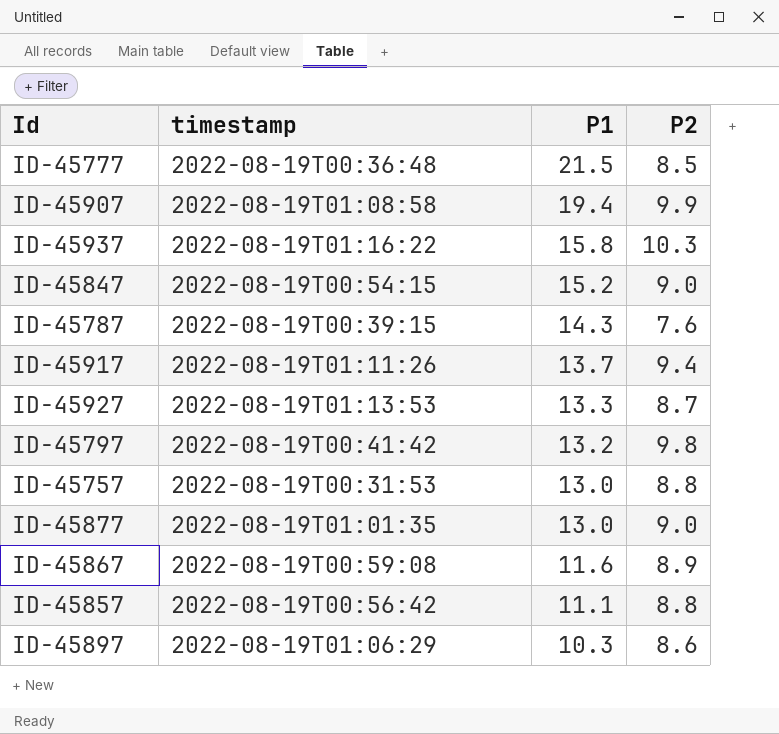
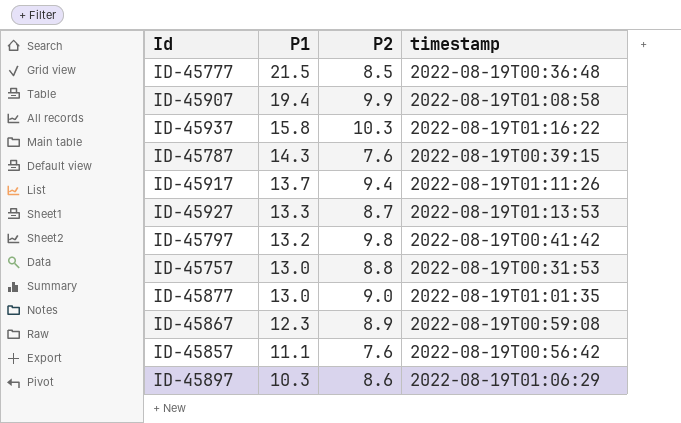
column timestamp | position: 2 -> 4
row ID-45847: 2022-08-19T00:54:15 | 15.2 | 9.0 -> none
ID-45867 | P1: 11.6 -> 12.3
ID-45857 | P2: 8.8 -> 7.6

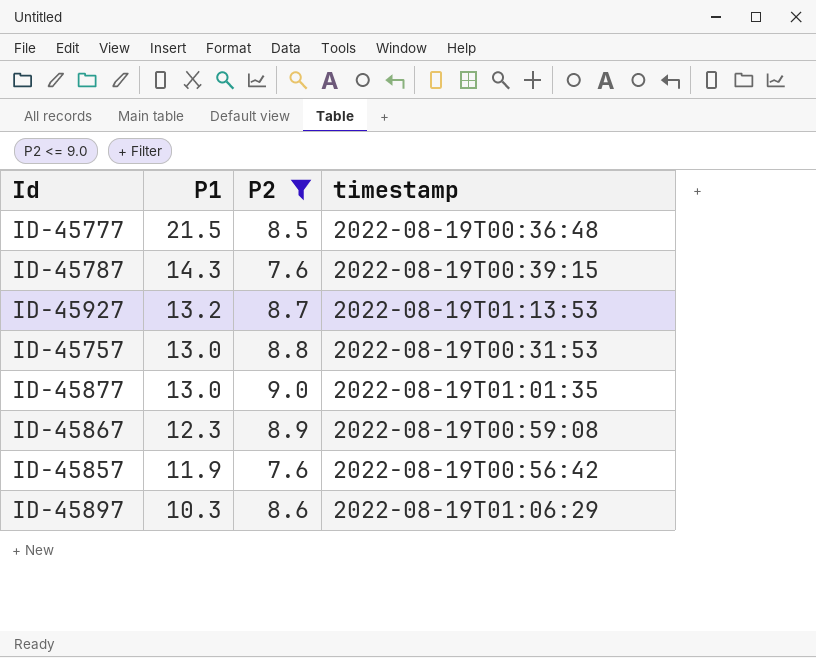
filter: none -> P2 <= 9.0
ID-45927 | P1: 13.3 -> 13.2
ID-45857 | P1: 11.1 -> 11.9

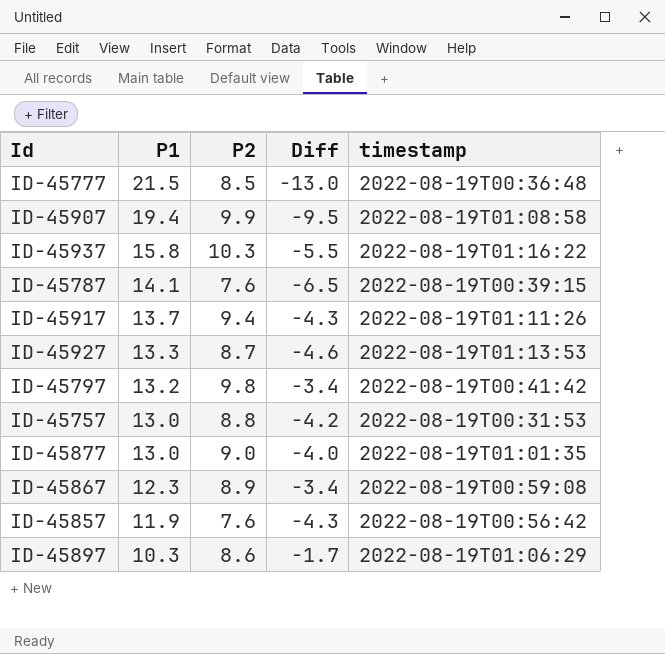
filter: P2 <= 9.0 -> none
column Diff | formula: none -> [P2] - [P1]
ID-45787 | P1: 14.3 -> 14.1
ID-45927 | P1: 13.2 -> 13.3

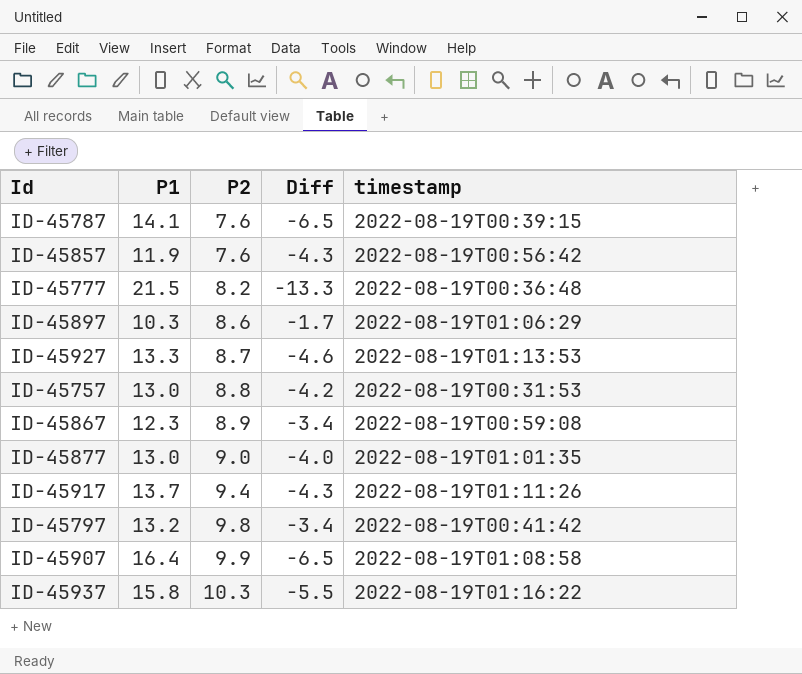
row order: P1 descending -> P2 ascending
ID-45777 | P2: 8.5 -> 8.2
ID-45777 | Diff: -13.0 -> -13.3
ID-45907 | P1: 19.4 -> 16.4
ID-45907 | Diff: -9.5 -> -6.5

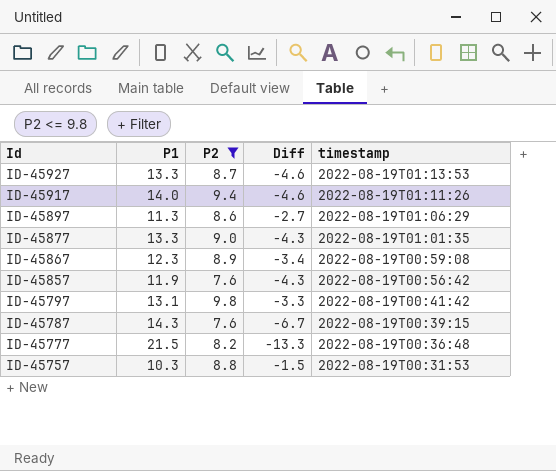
filter: none -> P2 <= 9.8
row order: P2 ascending -> Id descending
ID-45917 | P1: 13.7 -> 14.0
ID-45917 | Diff: -4.3 -> -4.6
ID-45897 | P1: 10.3 -> 11.3
ID-45897 | Diff: -1.7 -> -2.7
ID-45877 | P1: 13.0 -> 13.3
ID-45877 | Diff: -4.0 -> -4.3
ID-45797 | P1: 13.2 -> 13.1
ID-45797 | Diff: -3.4 -> -3.3
ID-45787 | P1: 14.1 -> 14.3
ID-45787 | Diff: -6.5 -> -6.7
ID-45757 | P1: 13.0 -> 10.3
ID-45757 | Diff: -4.2 -> -1.5

